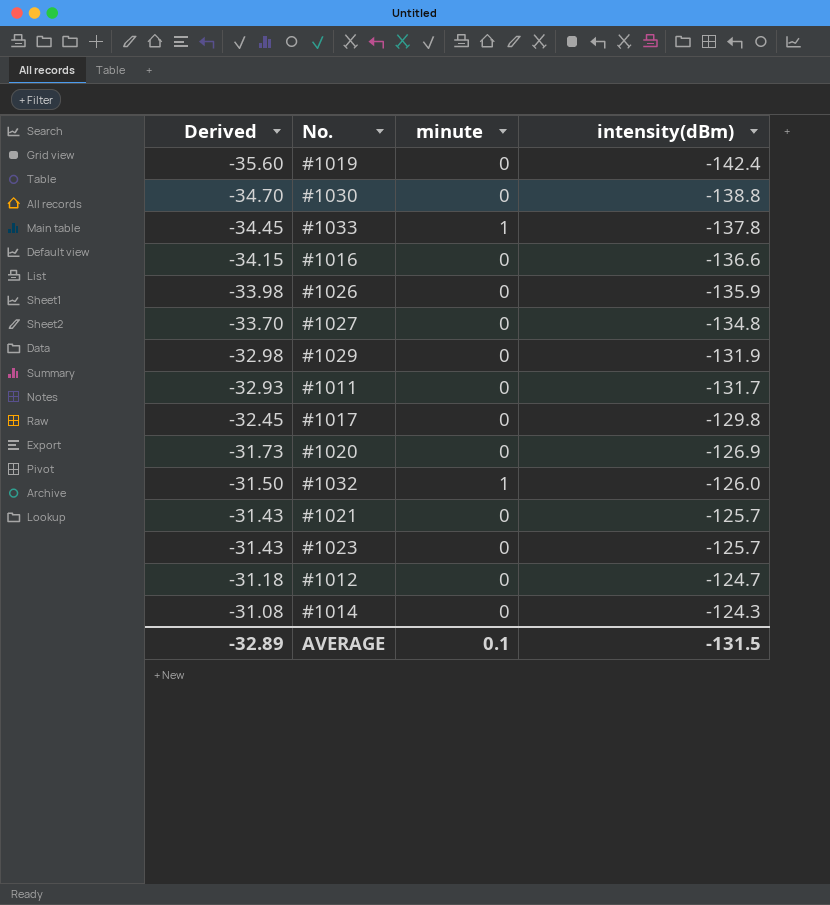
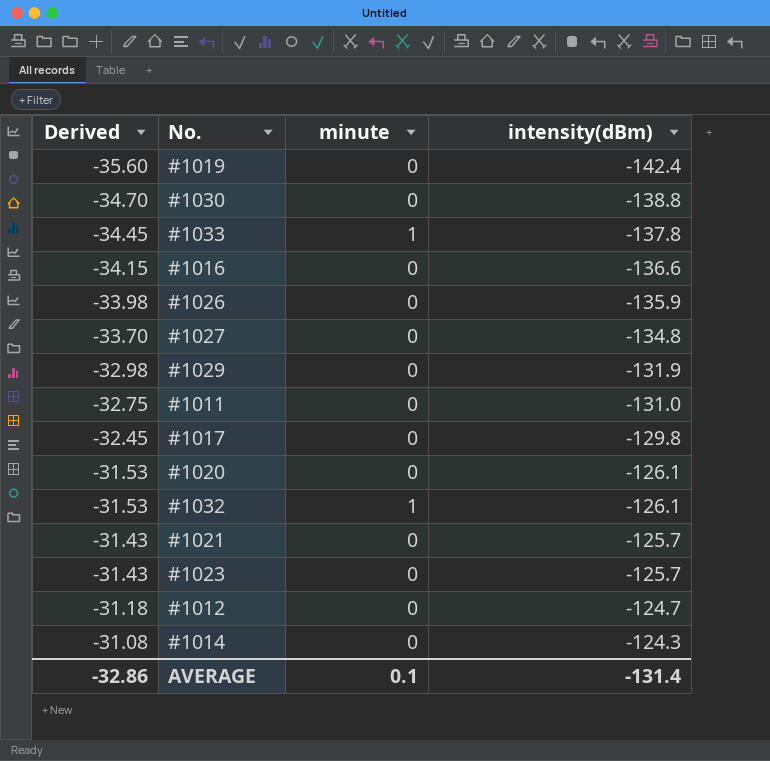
#1011 | Derived: -32.93 -> -32.75
#1011 | intensity(dBm): -131.7 -> -131.0
#1020 | Derived: -31.73 -> -31.53
#1020 | intensity(dBm): -126.9 -> -126.1
#1032 | Derived: -31.50 -> -31.53
#1032 | intensity(dBm): -126.0 -> -126.1
AVERAGE | Derived: -32.89 -> -32.86
AVERAGE | intensity(dBm): -131.5 -> -131.4

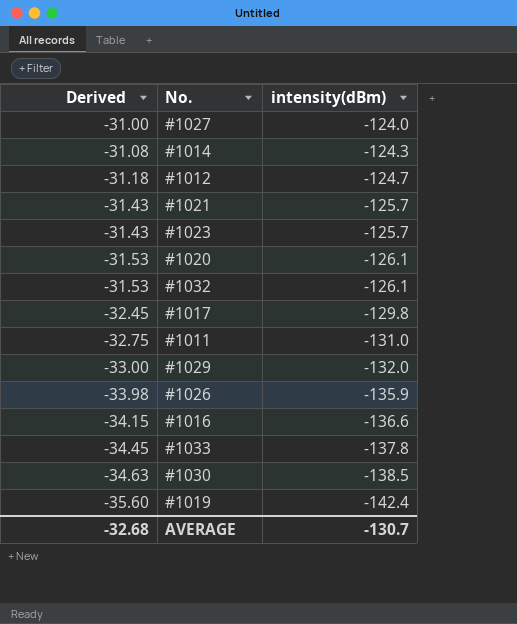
row order: Derived ascending -> Derived descending
column minute | position: 3 -> none
#1027 | Derived: -33.70 -> -31.00
#1027 | intensity(dBm): -134.8 -> -124.0
#1029 | Derived: -32.98 -> -33.00
#1029 | intensity(dBm): -131.9 -> -132.0
#1030 | Derived: -34.70 -> -34.63
#1030 | intensity(dBm): -138.8 -> -138.5
AVERAGE | Derived: -32.86 -> -32.68
AVERAGE | intensity(dBm): -131.4 -> -130.7

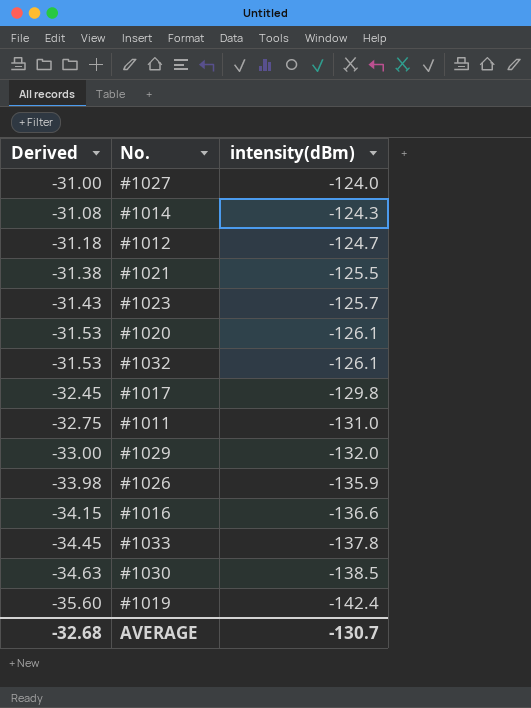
#1021 | Derived: -31.43 -> -31.38
#1021 | intensity(dBm): -125.7 -> -125.5

